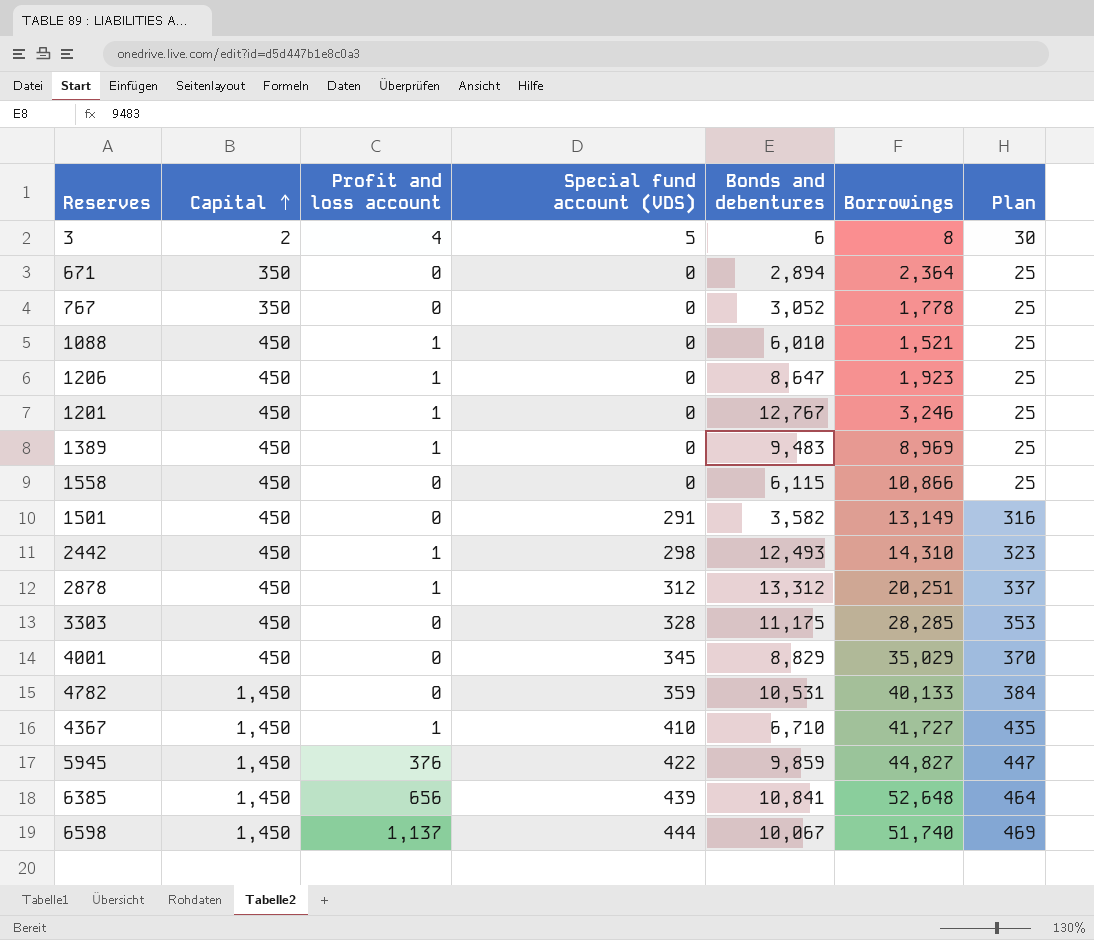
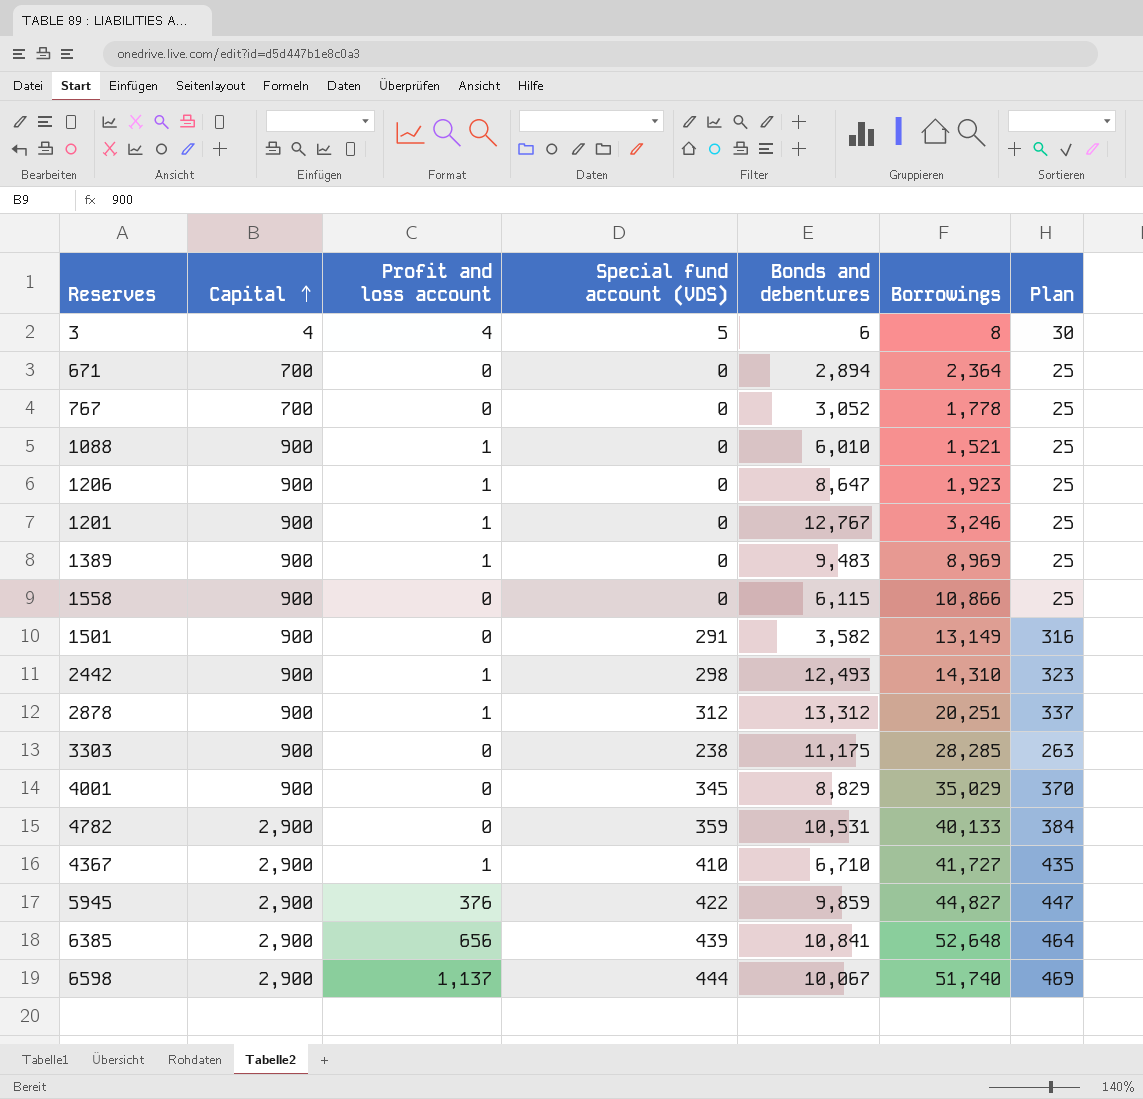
3 | Capital: 2 -> 4
671 | Capital: 350 -> 700
767 | Capital: 350 -> 700
1088 | Capital: 450 -> 900
1206 | Capital: 450 -> 900
1201 | Capital: 450 -> 900
1389 | Capital: 450 -> 900
1558 | Capital: 450 -> 900
1501 | Capital: 450 -> 900
2442 | Capital: 450 -> 900
2878 | Capital: 450 -> 900
3303 | Capital: 450 -> 900
3303 | Special fund account (VDS): 328 -> 238
3303 | Plan: 353 -> 263
4001 | Capital: 450 -> 900
4782 | Capital: 1,450 -> 2,900
4367 | Capital: 1,450 -> 2,900
5945 | Capital: 1,450 -> 2,900
6385 | Capital: 1,450 -> 2,900
6598 | Capital: 1,450 -> 2,900

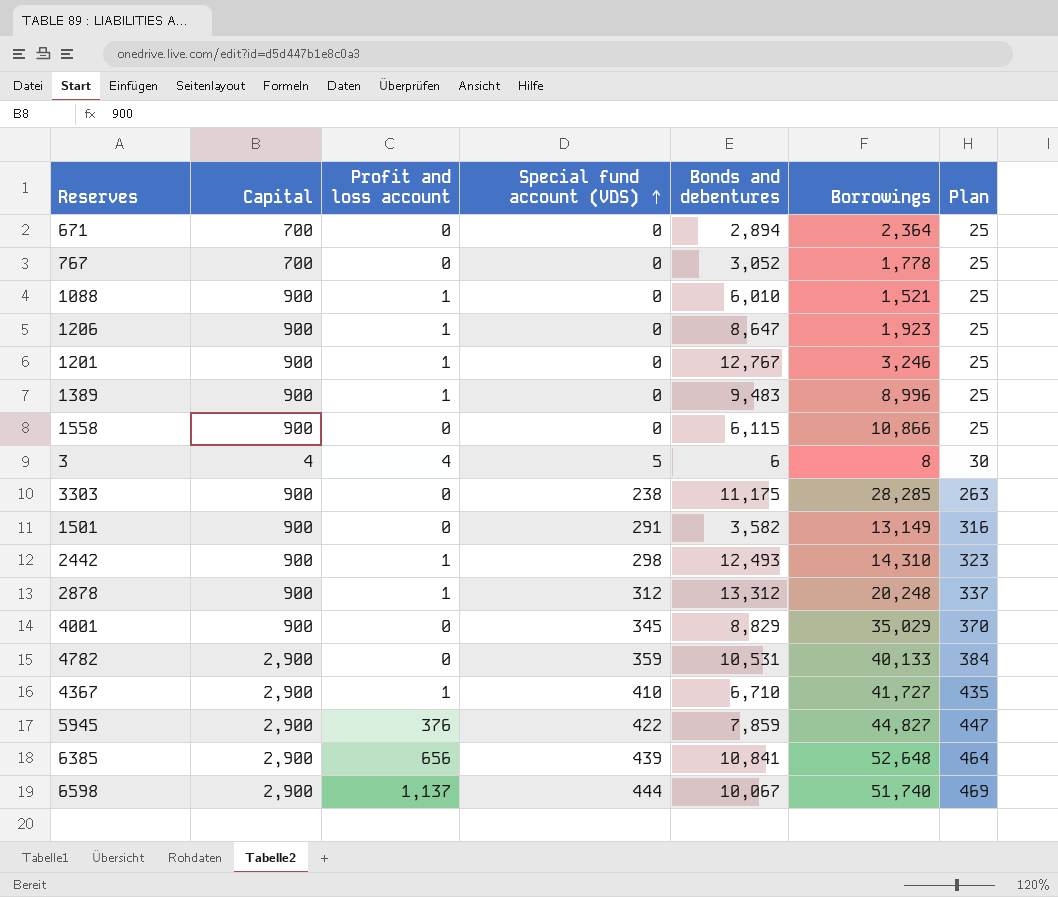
row order: Capital ascending -> Special fund account (VDS) ascending
1389 | Borrowings: 8,969 -> 8,996
2878 | Borrowings: 20,251 -> 20,248
5945 | Bonds and debentures: 9,859 -> 7,859

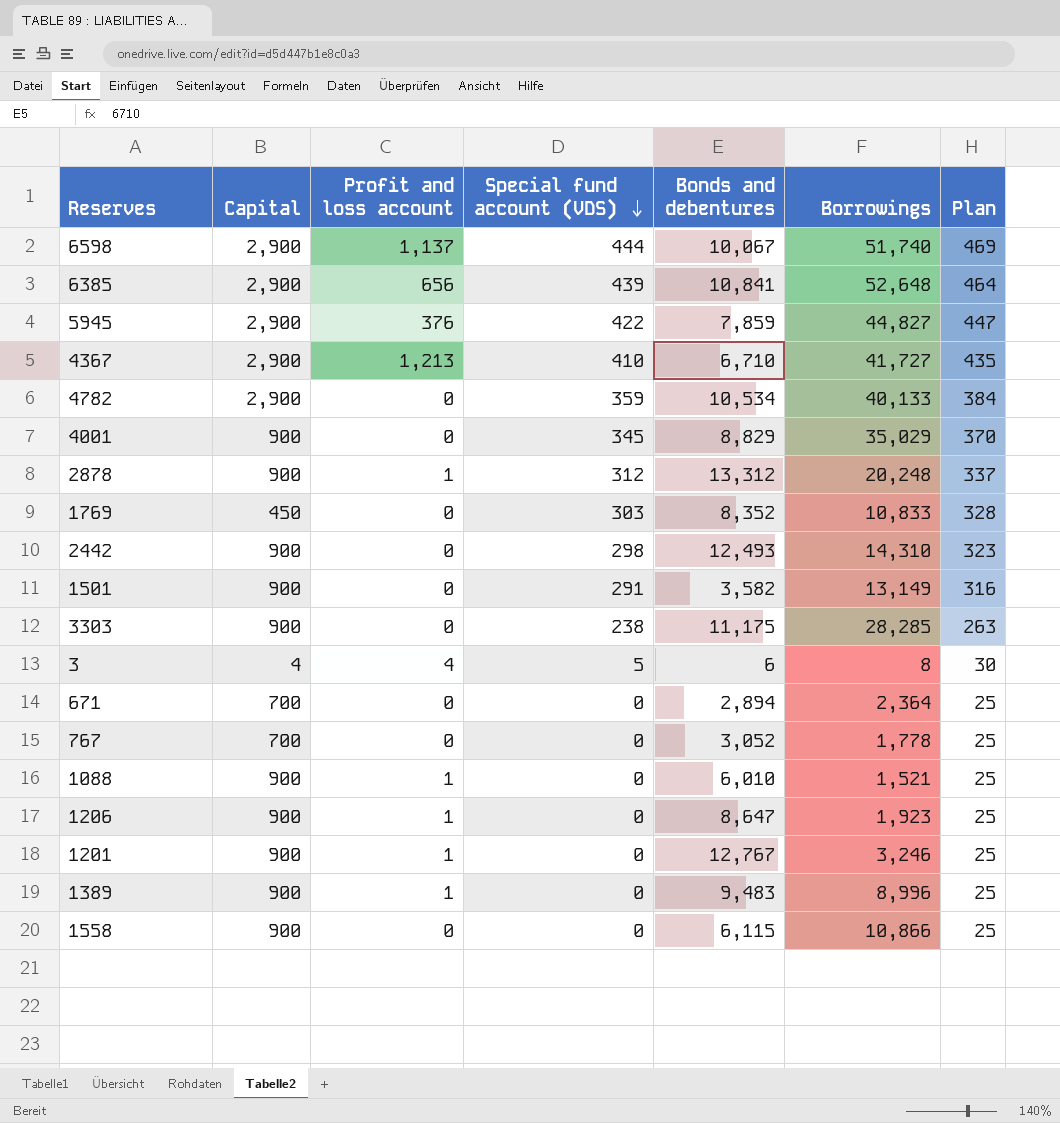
row order: Special fund account (VDS) ascending -> Special fund account (VDS) descending
4367 | Profit and loss account: 1 -> 1,213
4782 | Bonds and debentures: 10,531 -> 10,534
row 1769: none -> 450 | 0 | 303 | 8,352 | 10,833 | 328
2442 | Profit and loss account: 1 -> 0

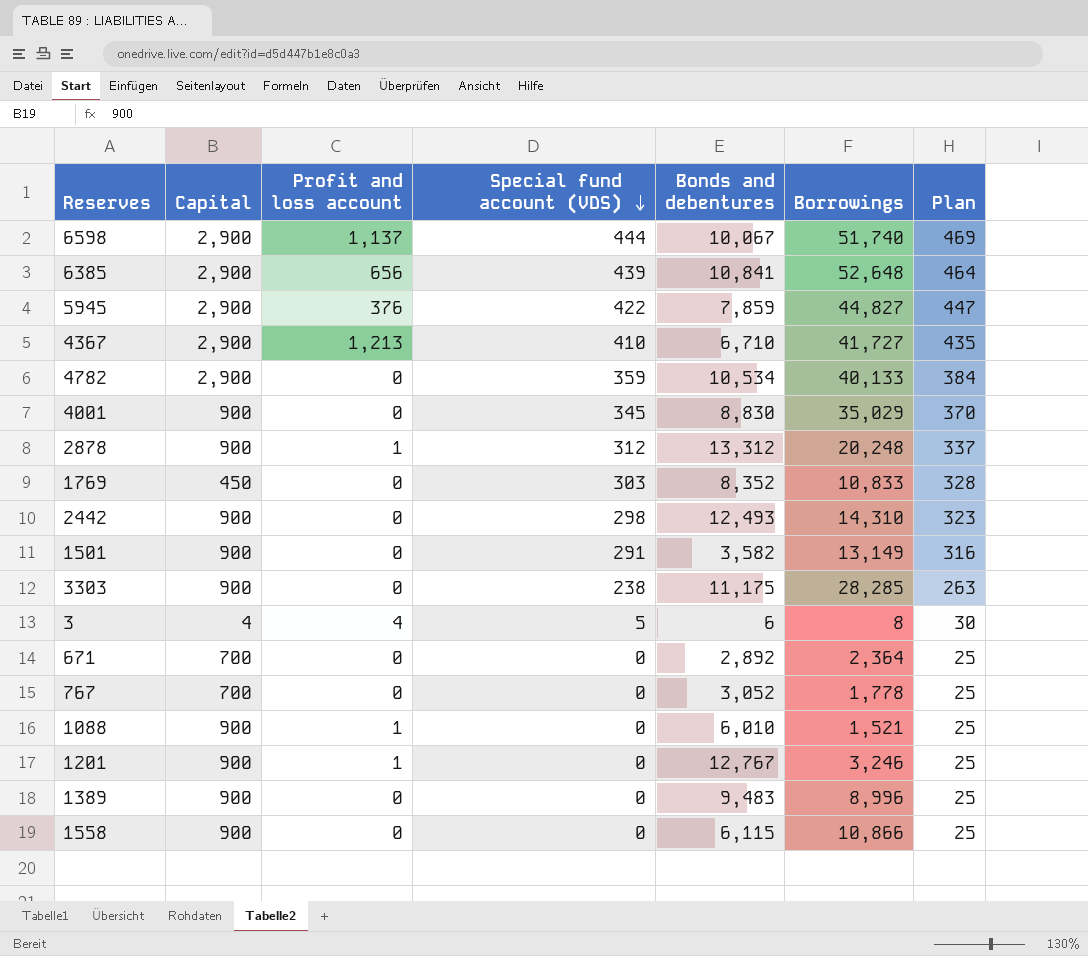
row 1206: 900 | 1 | 0 | 8,647 | 1,923 | 25 -> none
4001 | Bonds and debentures: 8,829 -> 8,830
671 | Bonds and debentures: 2,894 -> 2,892
1389 | Profit and loss account: 1 -> 0

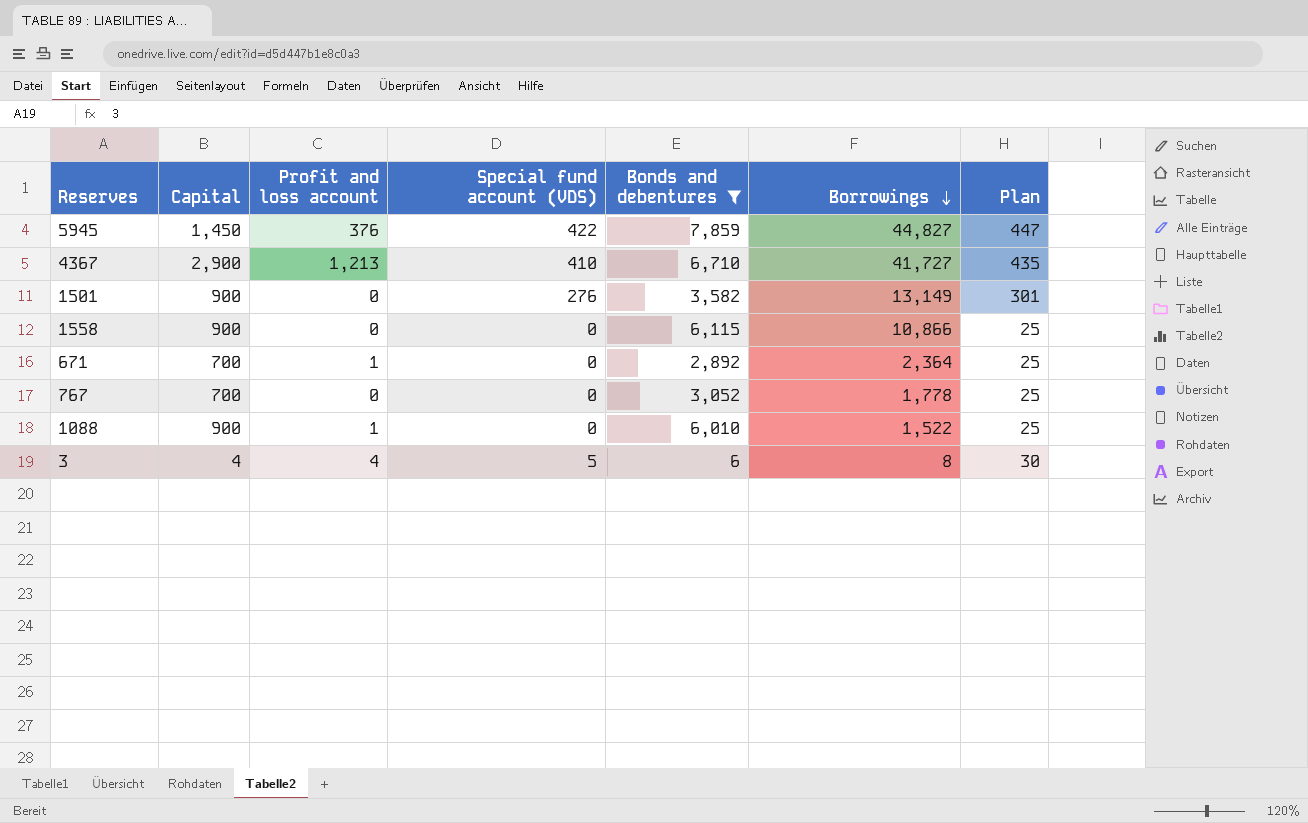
filter: none -> Bonds and debentures <= 7,859
row order: Special fund account (VDS) descending -> Borrowings descending
5945 | Capital: 2,900 -> 1,450
1501 | Special fund account (VDS): 291 -> 276
1501 | Plan: 316 -> 301
671 | Profit and loss account: 0 -> 1
1088 | Borrowings: 1,521 -> 1,522

